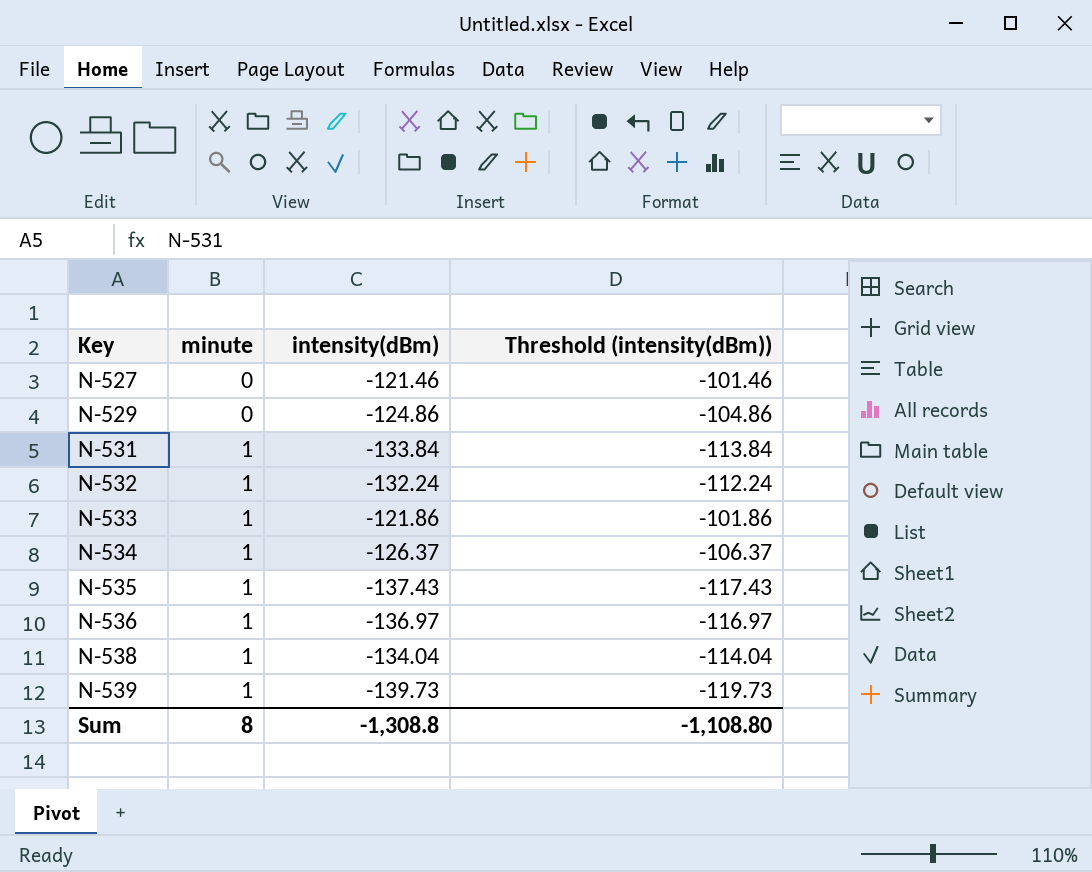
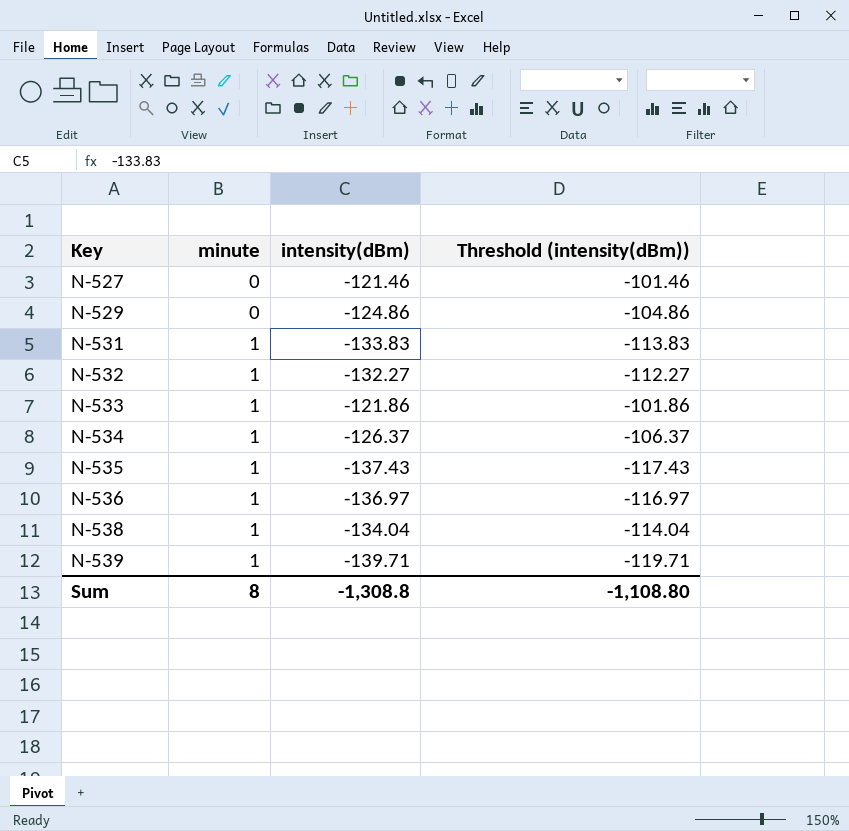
N-531 | intensity(dBm): -133.84 -> -133.83
N-531 | Threshold (intensity(dBm)): -113.84 -> -113.83
N-532 | intensity(dBm): -132.24 -> -132.27
N-532 | Threshold (intensity(dBm)): -112.24 -> -112.27
N-539 | intensity(dBm): -139.73 -> -139.71
N-539 | Threshold (intensity(dBm)): -119.73 -> -119.71

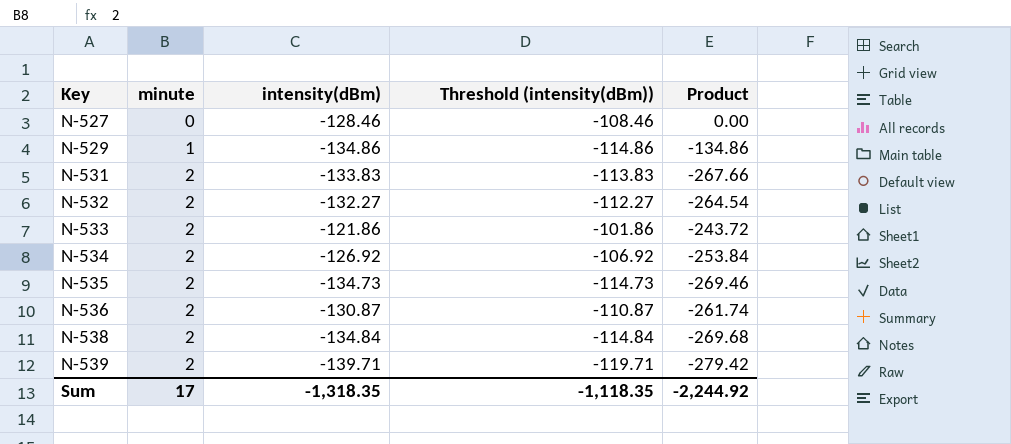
column Product | formula: none -> [minute] * [intensity(dBm)]
N-527 | intensity(dBm): -121.46 -> -128.46
N-527 | Threshold (intensity(dBm)): -101.46 -> -108.46
N-529 | minute: 0 -> 1
N-529 | intensity(dBm): -124.86 -> -134.86
N-529 | Threshold (intensity(dBm)): -104.86 -> -114.86
N-531 | minute: 1 -> 2
N-532 | minute: 1 -> 2
N-533 | minute: 1 -> 2
N-534 | minute: 1 -> 2
N-534 | intensity(dBm): -126.37 -> -126.92
N-534 | Threshold (intensity(dBm)): -106.37 -> -106.92
N-535 | minute: 1 -> 2
N-535 | intensity(dBm): -137.43 -> -134.73
N-535 | Threshold (intensity(dBm)): -117.43 -> -114.73
N-536 | minute: 1 -> 2
N-536 | intensity(dBm): -136.97 -> -130.87
N-536 | Threshold (intensity(dBm)): -116.97 -> -110.87
N-538 | minute: 1 -> 2
N-538 | intensity(dBm): -134.04 -> -134.84
N-538 | Threshold (intensity(dBm)): -114.04 -> -114.84
N-539 | minute: 1 -> 2
Sum | minute: 8 -> 17
Sum | intensity(dBm): -1,308.8 -> -1,318.35
Sum | Threshold (intensity(dBm)): -1,108.80 -> -1,118.35

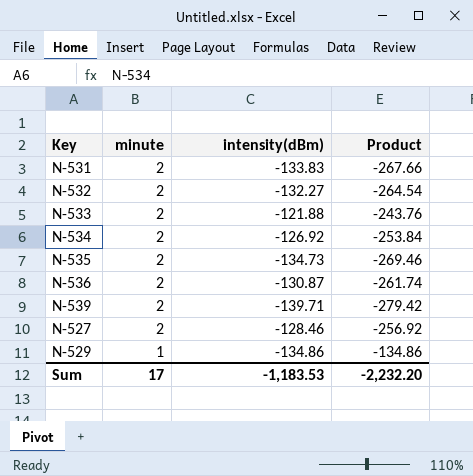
row order: Key ascending -> minute descending
column Threshold (intensity(dBm)) | formula: [intensity(dBm)] + 20 -> none
row N-538: 2 | -134.84 | -114.84 | -269.68 -> none
N-533 | intensity(dBm): -121.86 -> -121.88
N-533 | Product: -243.72 -> -243.76
N-527 | minute: 0 -> 2
N-527 | Product: 0.00 -> -256.92
Sum | intensity(dBm): -1,318.35 -> -1,183.53
Sum | Product: -2,244.92 -> -2,232.20

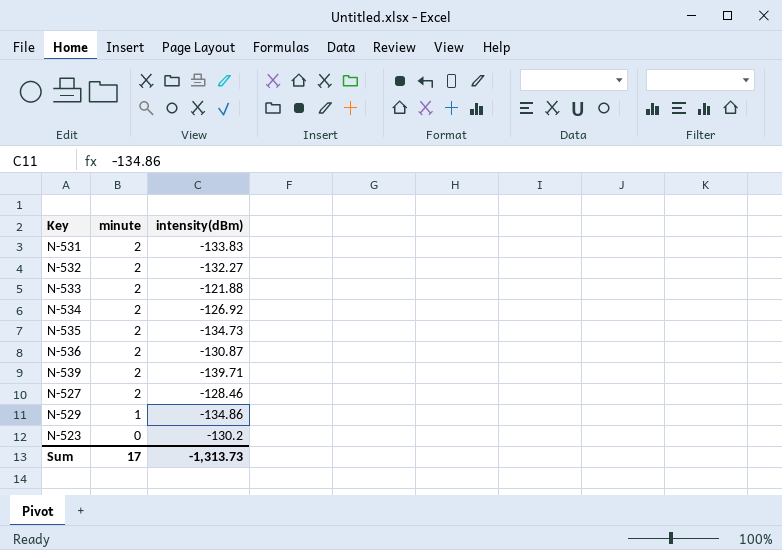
column Product | formula: [minute] * [intensity(dBm)] -> none
row N-523: none -> 0 | -130.2
Sum | intensity(dBm): -1,183.53 -> -1,313.73

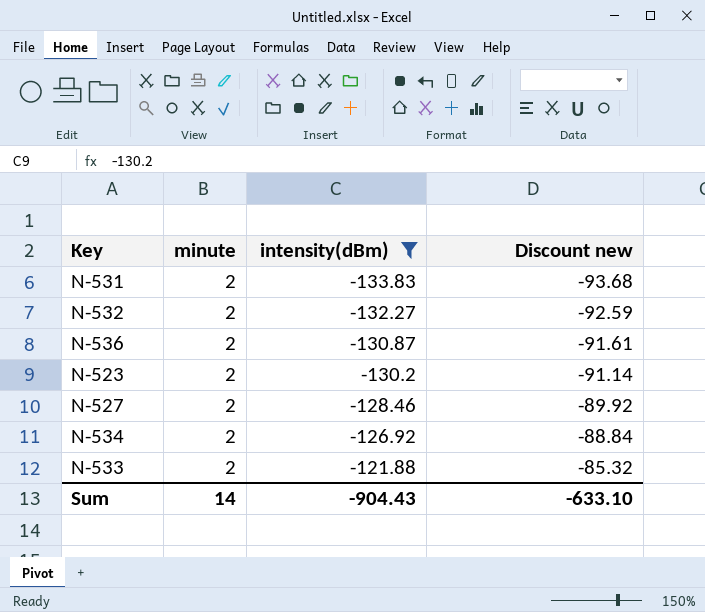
filter: none -> intensity(dBm) >= -133.83
row order: minute descending -> intensity(dBm) ascending
column Discount new | formula: none -> [intensity(dBm)] * 0.7
N-523 | minute: 0 -> 2
Sum | minute: 17 -> 14
Sum | intensity(dBm): -1,313.73 -> -904.43

